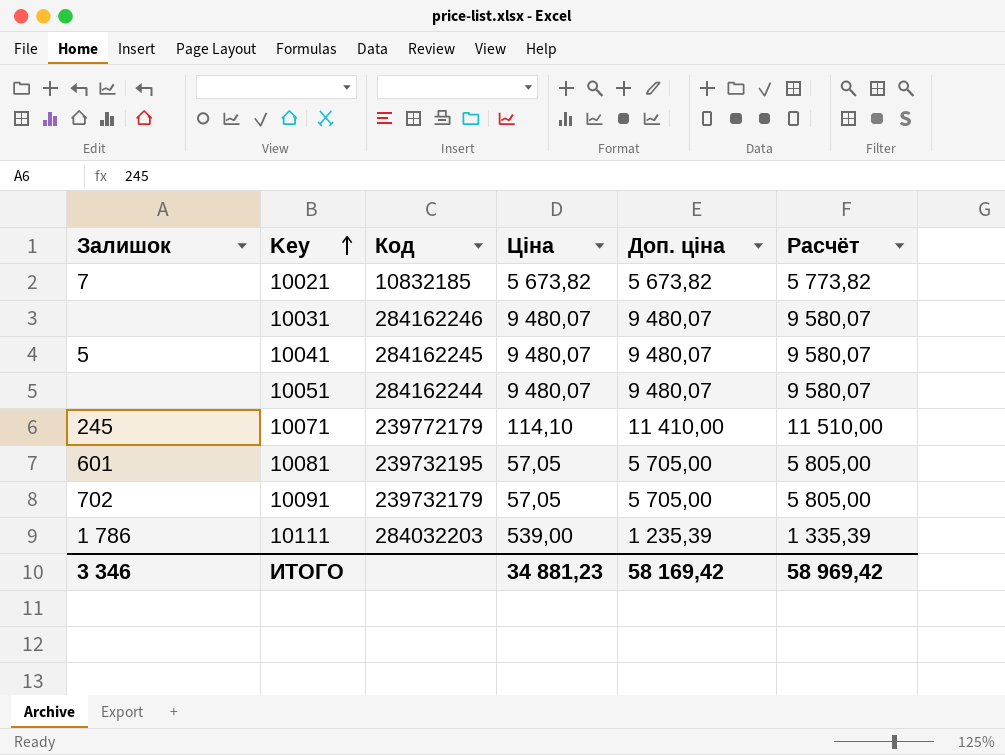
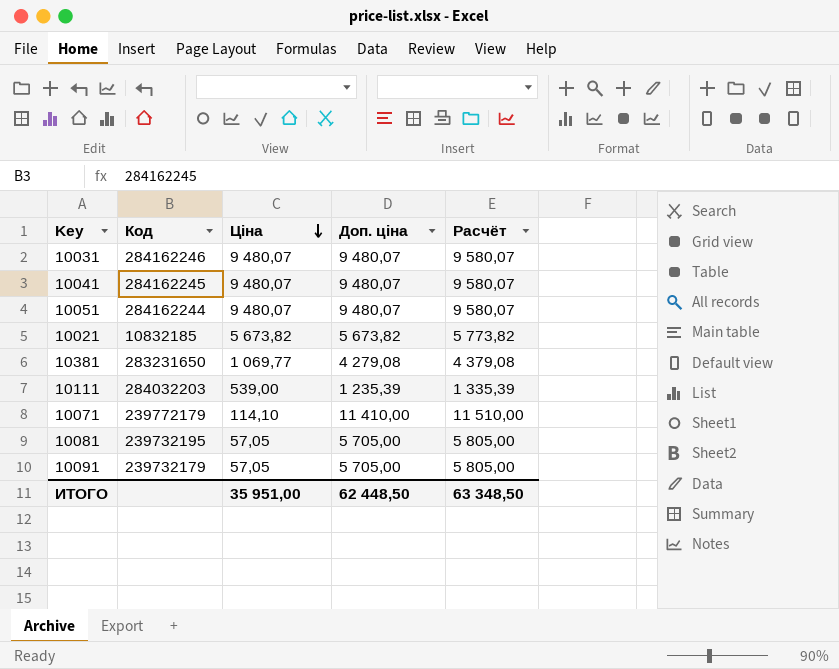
row order: Key ascending -> Ціна descending
column Залишок | position: 1 -> none
row 10381: none -> 283231650 | 1 069,77 | 4 279,08 | 4 379,08
ИТОГО | Ціна: 34 881,23 -> 35 951,00
ИТОГО | Доп. ціна: 58 169,42 -> 62 448,50
ИТОГО | Расчёт: 58 969,42 -> 63 348,50

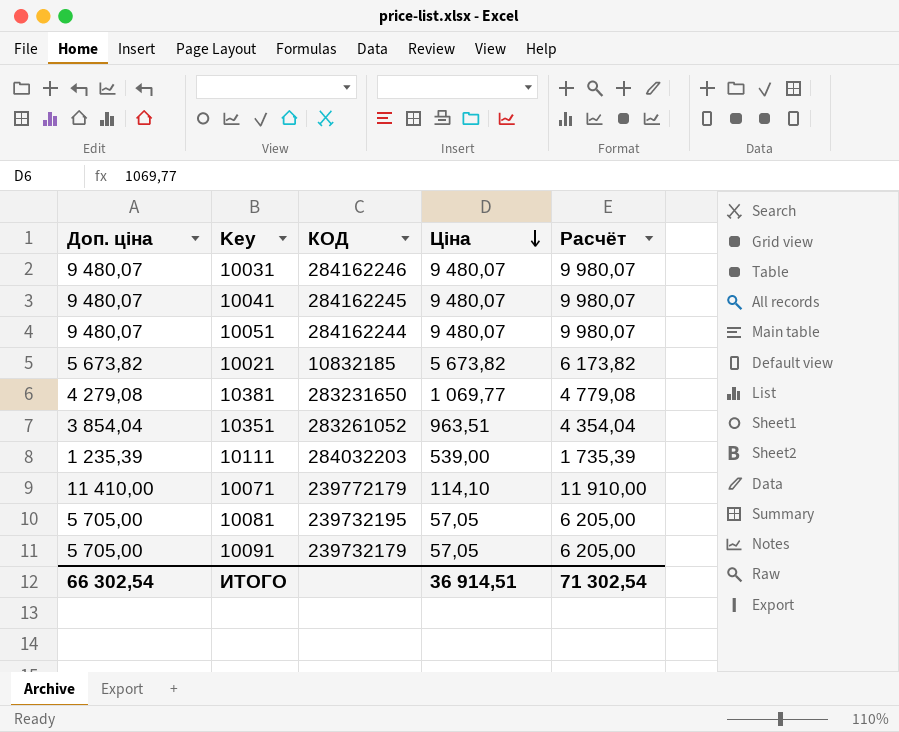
column Доп. ціна | position: 4 -> 1
column name: Код -> КОД
column Расчёт | formula: [Доп. ціна] + 100 -> [Доп. ціна] + 500
row 10351: none -> 3 854,04 | 283261052 | 963,51 | 4 354,04
ИТОГО | Доп. ціна: 62 448,50 -> 66 302,54
ИТОГО | Ціна: 35 951,00 -> 36 914,51
ИТОГО | Расчёт: 63 348,50 -> 71 302,54

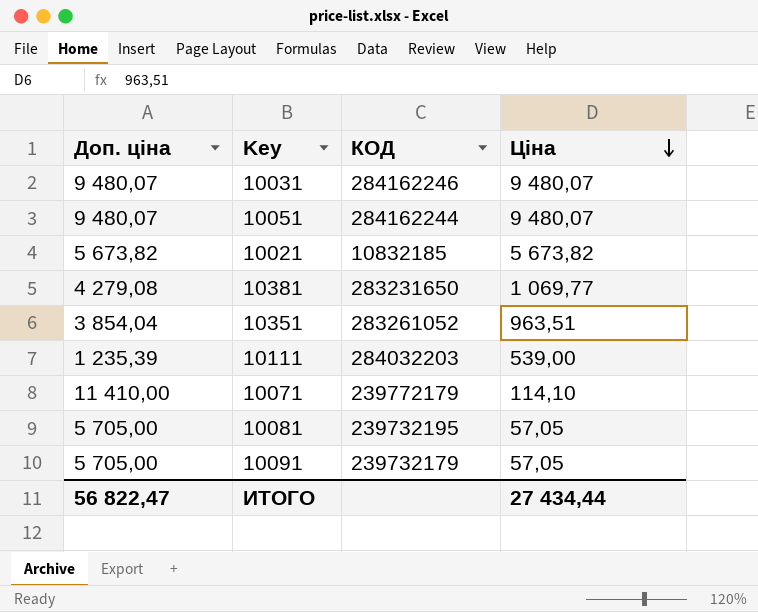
column Расчёт | formula: [Доп. ціна] + 500 -> none
row 10041: 9 480,07 | 284162245 | 9 480,07 | 9 980,07 -> none
ИТОГО | Доп. ціна: 66 302,54 -> 56 822,47
ИТОГО | Ціна: 36 914,51 -> 27 434,44

